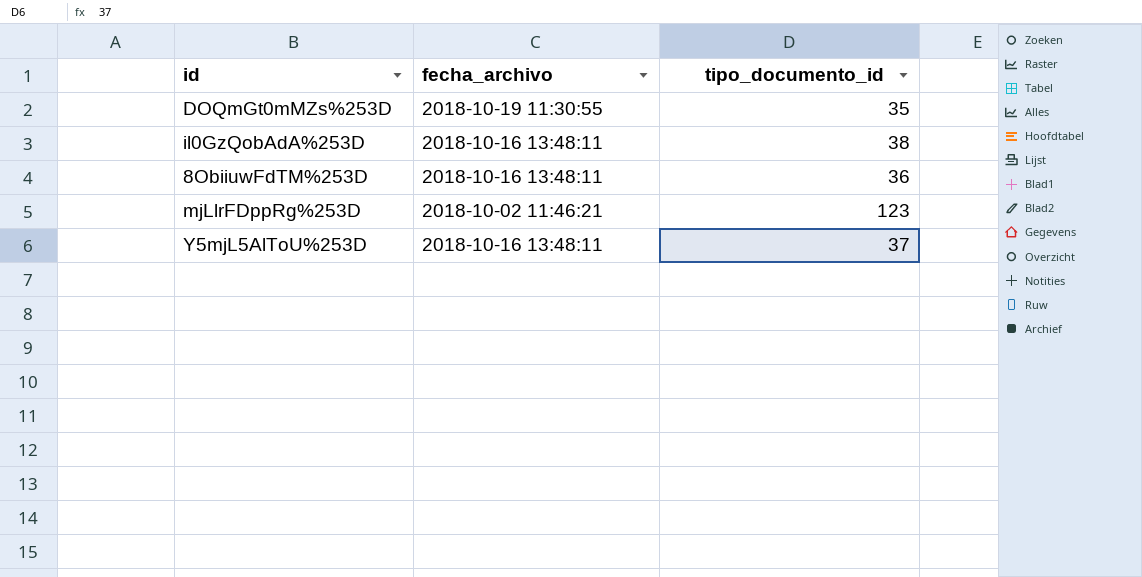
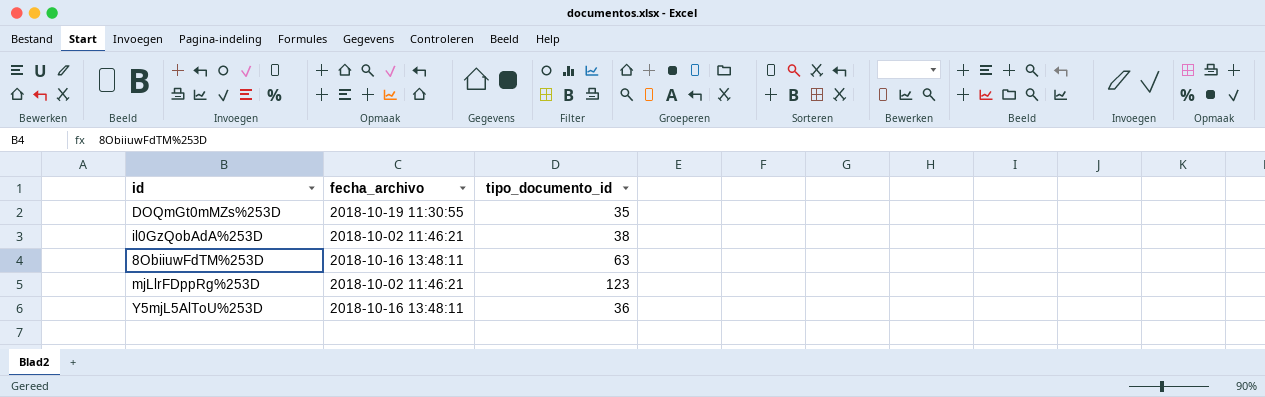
il0GzQobAdA%253D | fecha_archivo: 2018-10-16 13:48:11 -> 2018-10-02 11:46:21
8ObiiuwFdTM%253D | tipo_documento_id: 36 -> 63
Y5mjL5AlToU%253D | tipo_documento_id: 37 -> 36

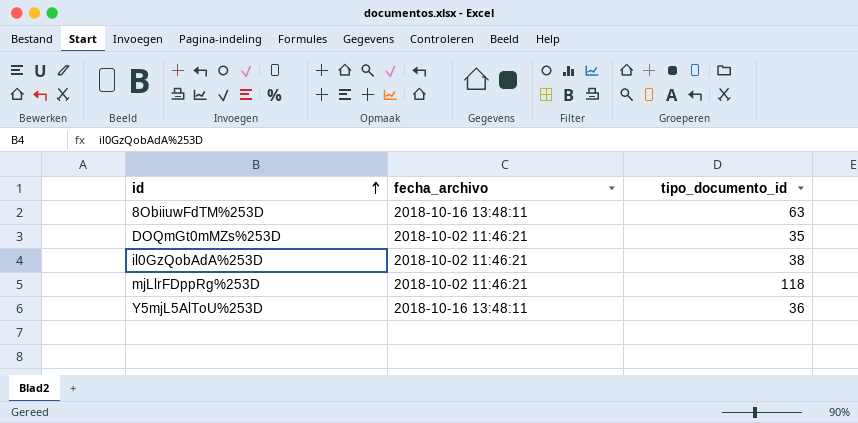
row order: none -> id ascending
DOQmGt0mMZs%253D | fecha_archivo: 2018-10-19 11:30:55 -> 2018-10-02 11:46:21
mjLlrFDppRg%253D | tipo_documento_id: 123 -> 118

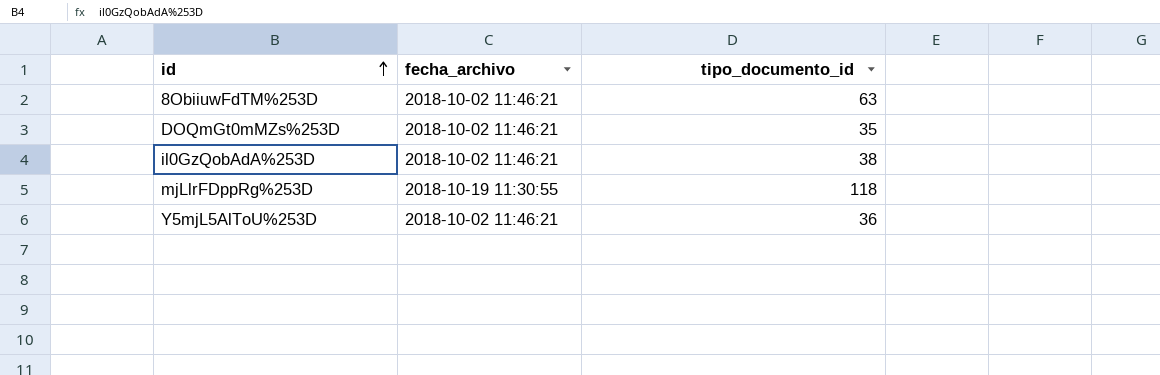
8ObiiuwFdTM%253D | fecha_archivo: 2018-10-16 13:48:11 -> 2018-10-02 11:46:21
mjLlrFDppRg%253D | fecha_archivo: 2018-10-02 11:46:21 -> 2018-10-19 11:30:55
Y5mjL5AlToU%253D | fecha_archivo: 2018-10-16 13:48:11 -> 2018-10-02 11:46:21

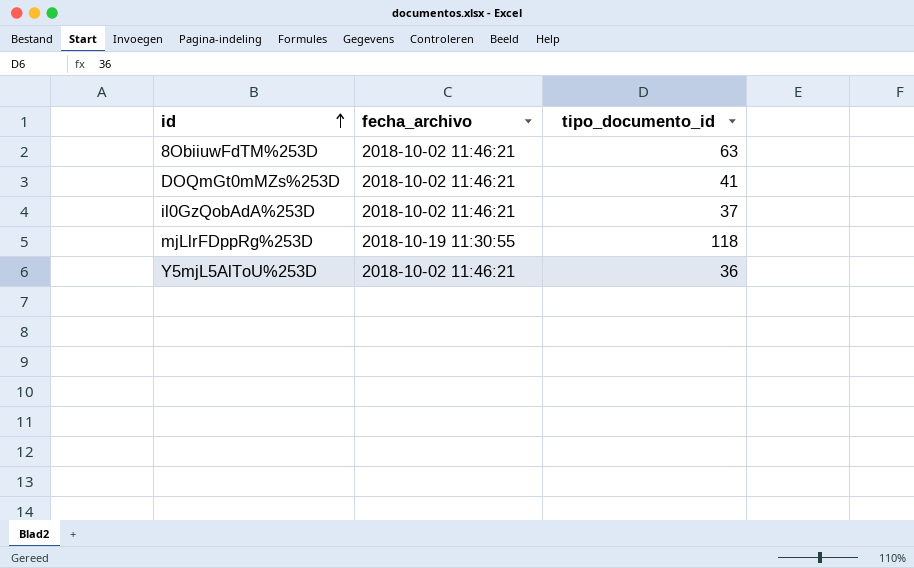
DOQmGt0mMZs%253D | tipo_documento_id: 35 -> 41
il0GzQobAdA%253D | tipo_documento_id: 38 -> 37

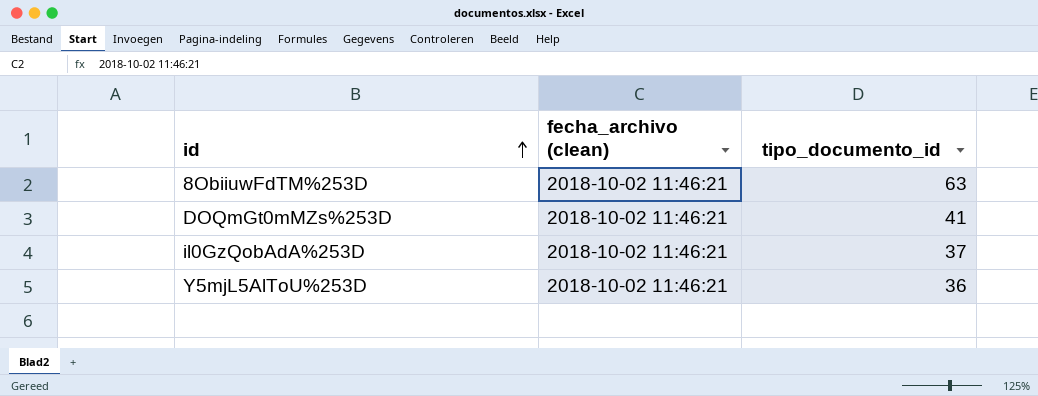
column name: fecha_archivo -> fecha_archivo (clean)
row mjLlrFDppRg%253D: 2018-10-19 11:30:55 | 118 -> none

